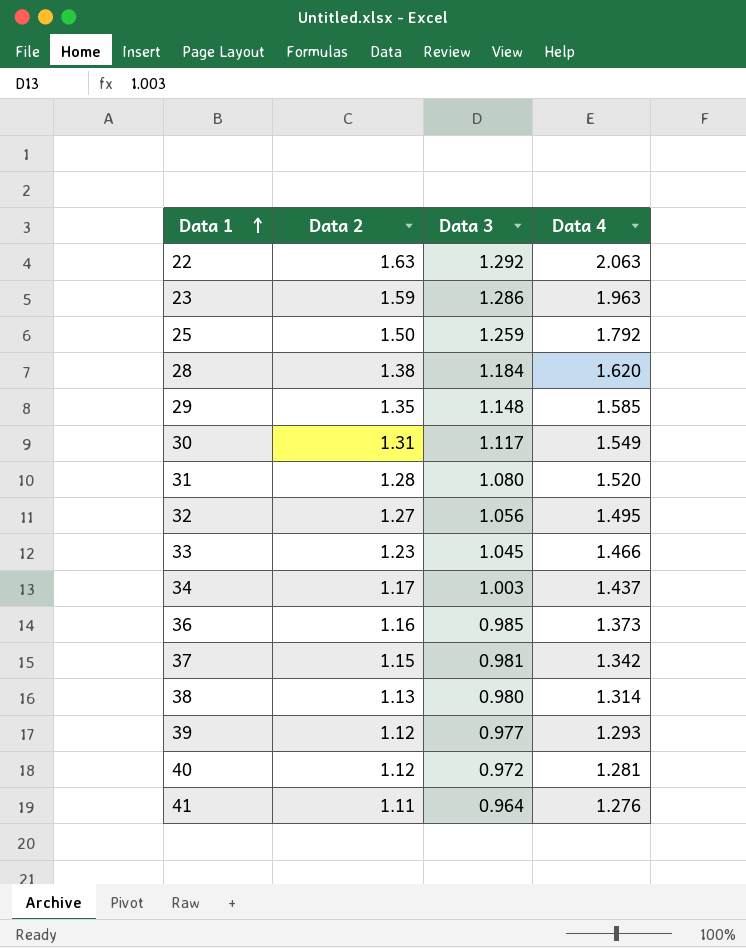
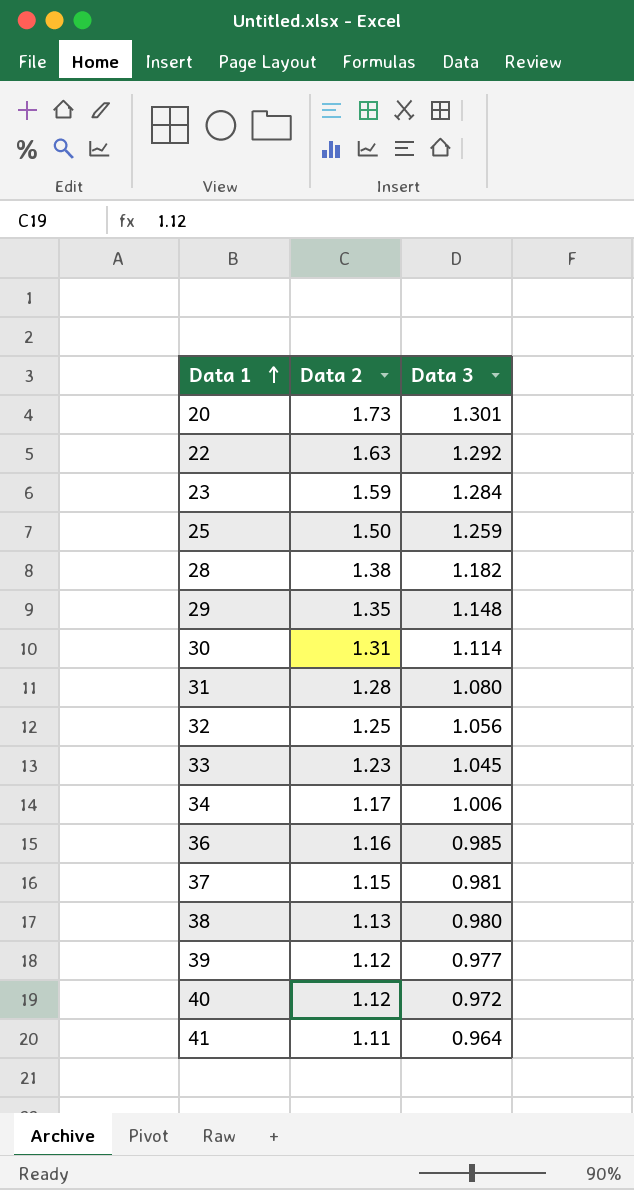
column Data 4 | position: 4 -> none
row 20: none -> 1.73 | 1.301
23 | Data 3: 1.286 -> 1.284
28 | Data 3: 1.184 -> 1.182
30 | Data 3: 1.117 -> 1.114
32 | Data 2: 1.27 -> 1.25
34 | Data 3: 1.003 -> 1.006

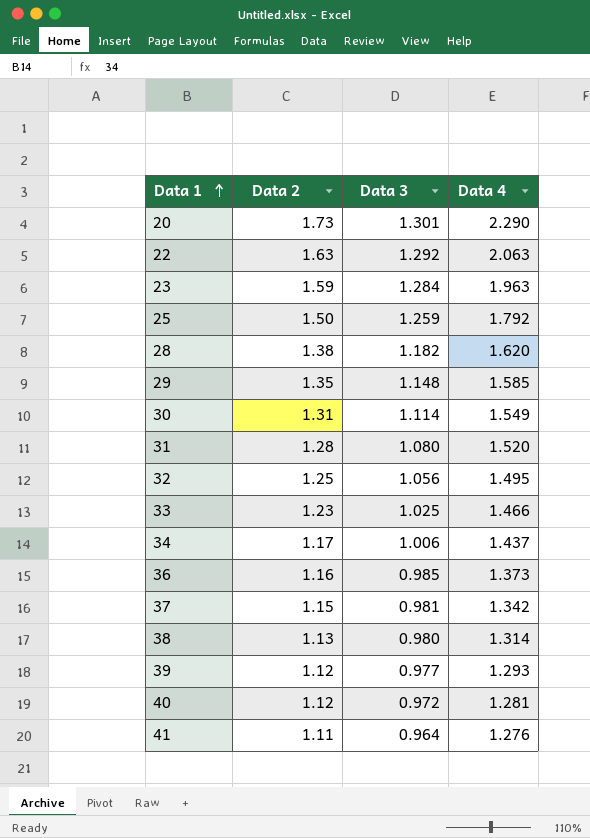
column Data 4 | position: none -> 4
33 | Data 3: 1.045 -> 1.025

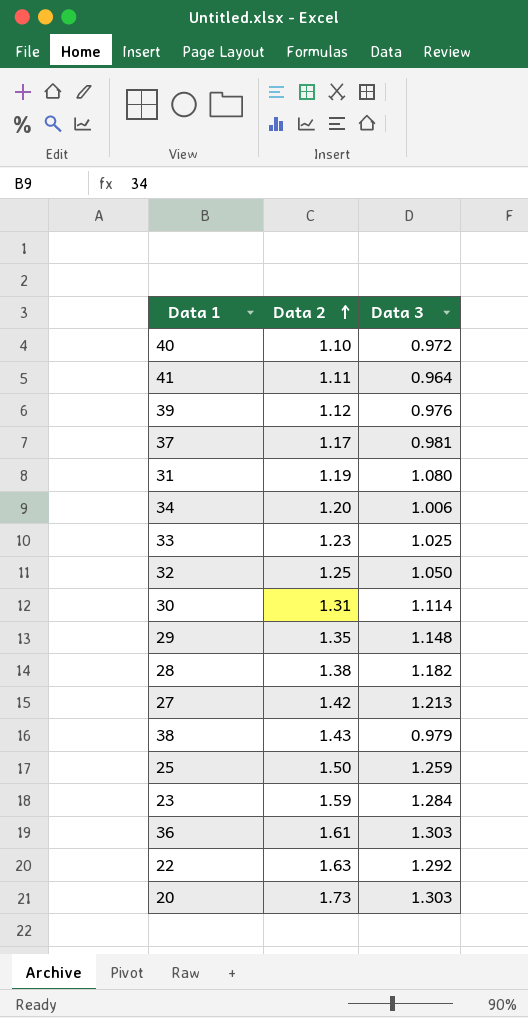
row order: Data 1 ascending -> Data 2 ascending
column Data 4 | position: 4 -> none
40 | Data 2: 1.12 -> 1.10
39 | Data 3: 0.977 -> 0.976
37 | Data 2: 1.15 -> 1.17
31 | Data 2: 1.28 -> 1.19
34 | Data 2: 1.17 -> 1.20
32 | Data 3: 1.056 -> 1.050
row 27: none -> 1.42 | 1.213
38 | Data 2: 1.13 -> 1.43
38 | Data 3: 0.980 -> 0.979
36 | Data 2: 1.16 -> 1.61
36 | Data 3: 0.985 -> 1.303
20 | Data 3: 1.301 -> 1.303

